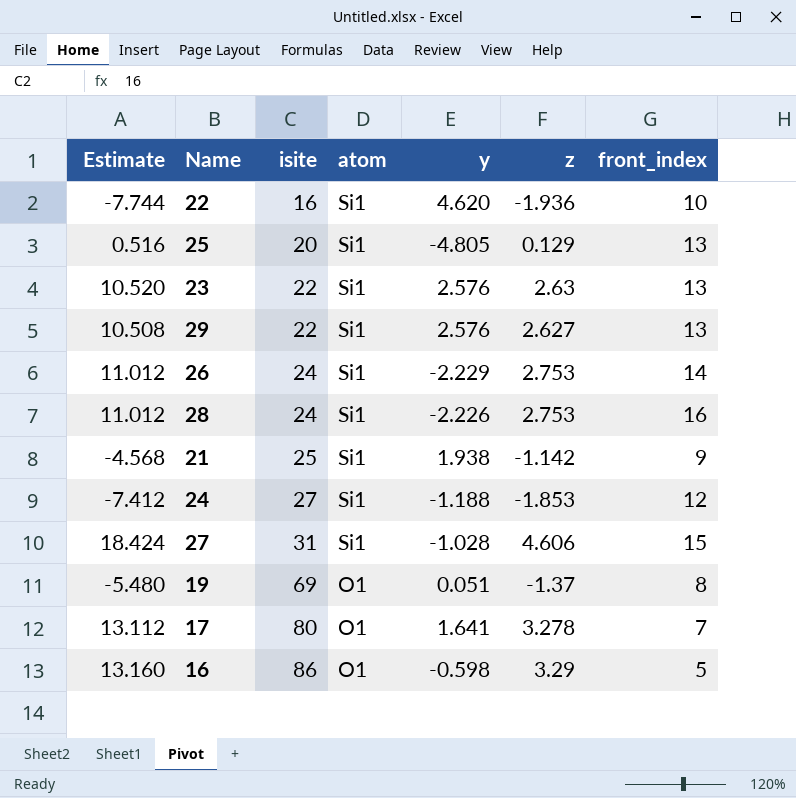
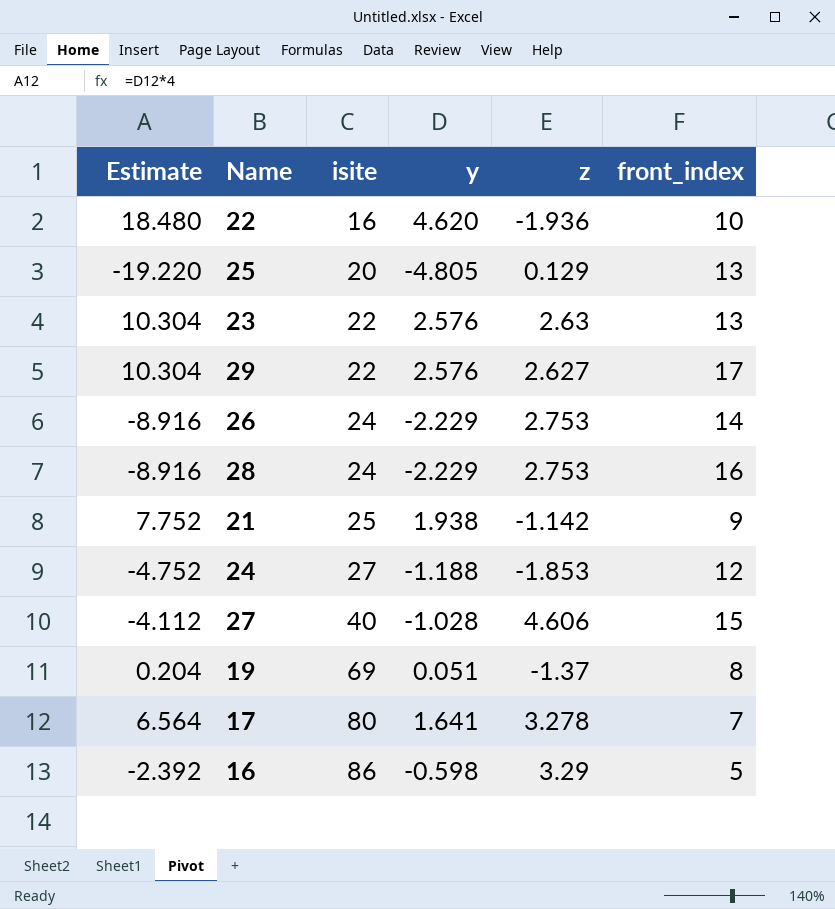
column atom | position: 4 -> none
column Estimate | formula: [z] * 4 -> [y] * 4
29 | front_index: 13 -> 17
28 | y: -2.226 -> -2.229
27 | isite: 31 -> 40

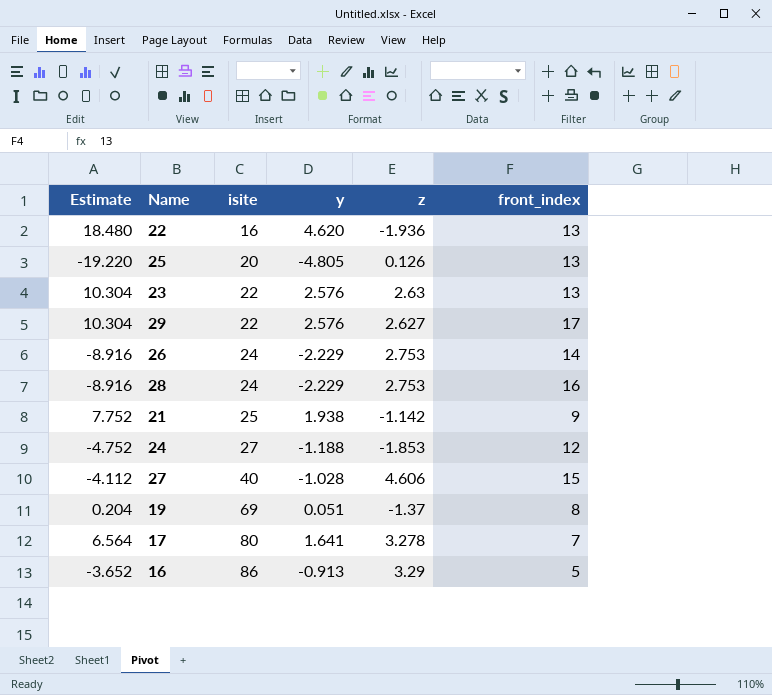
22 | front_index: 10 -> 13
25 | z: 0.129 -> 0.126
16 | Estimate: -2.392 -> -3.652
16 | y: -0.598 -> -0.913

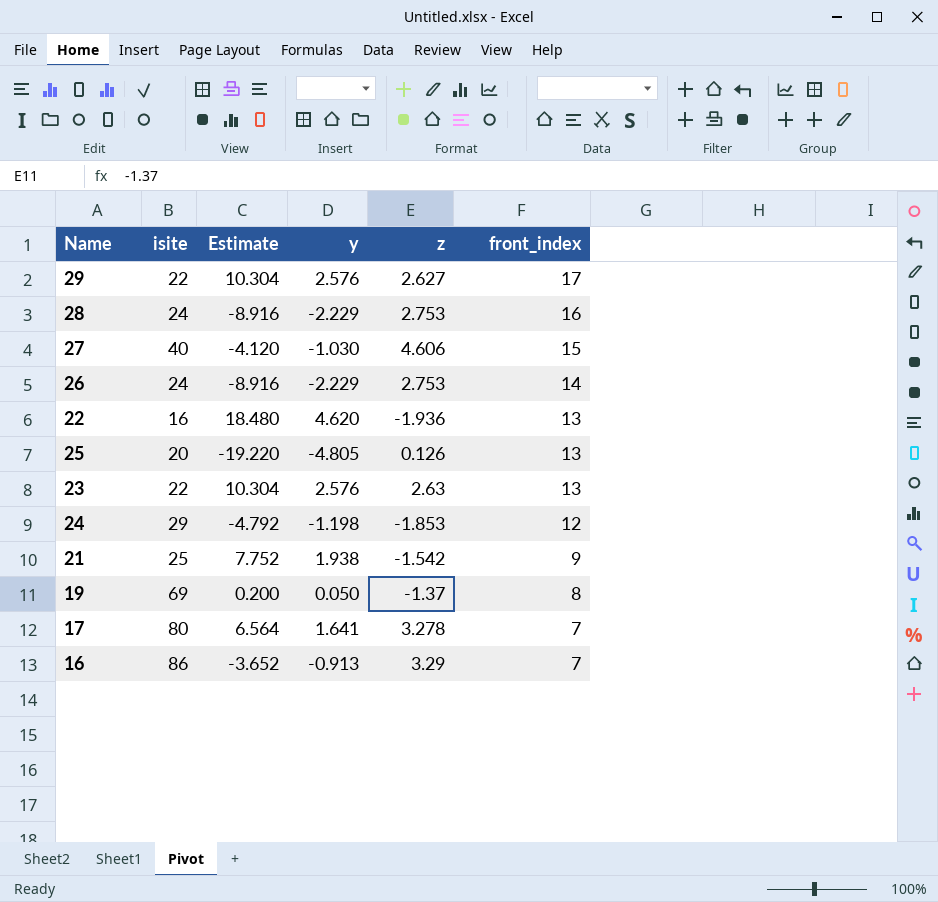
row order: isite ascending -> front_index descending
column Estimate | position: 1 -> 3
27 | Estimate: -4.112 -> -4.120
27 | y: -1.028 -> -1.030
24 | isite: 27 -> 29
24 | Estimate: -4.752 -> -4.792
24 | y: -1.188 -> -1.198
21 | z: -1.142 -> -1.542
19 | Estimate: 0.204 -> 0.200
19 | y: 0.051 -> 0.050
16 | front_index: 5 -> 7

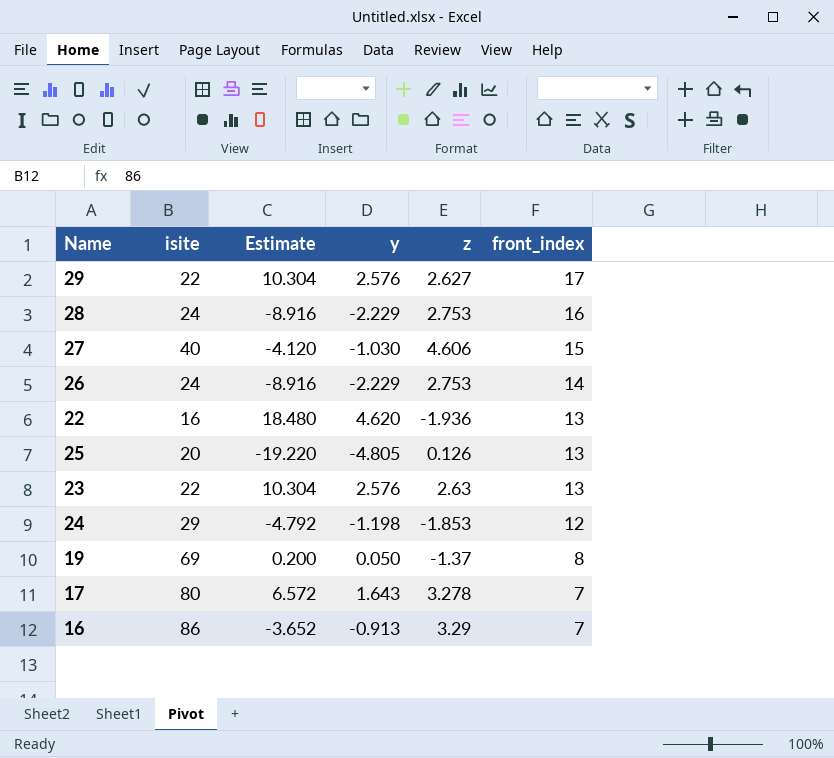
row 21: 25 | 7.752 | 1.938 | -1.542 | 9 -> none
17 | Estimate: 6.564 -> 6.572
17 | y: 1.641 -> 1.643

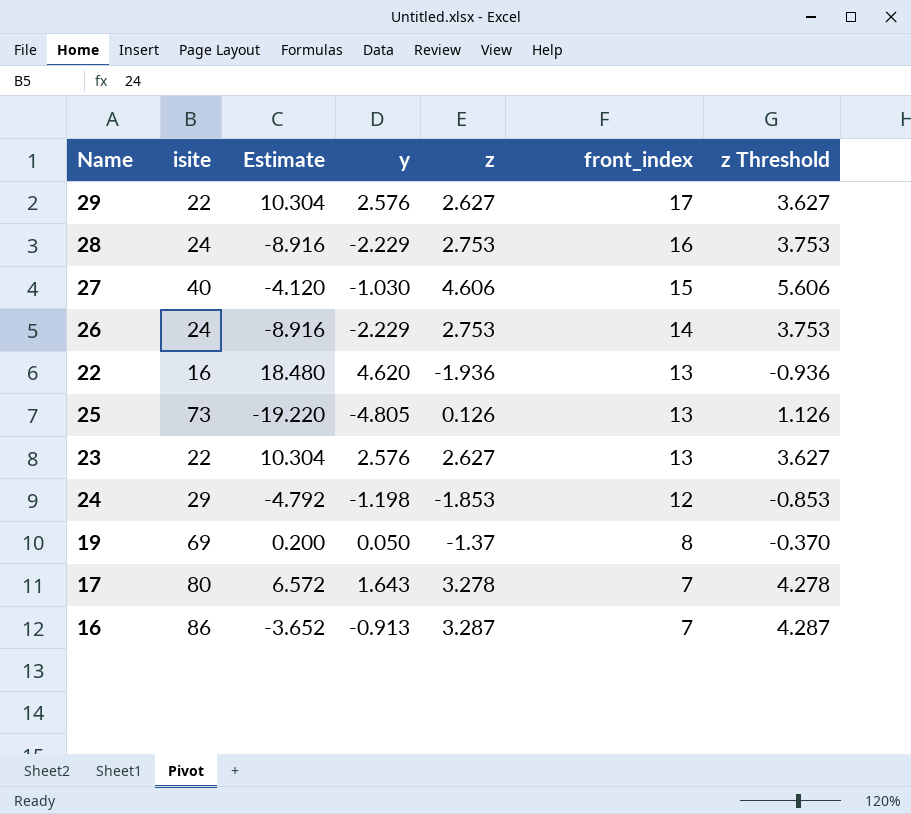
column z Threshold | formula: none -> [z] + 1
25 | isite: 20 -> 73
23 | z: 2.63 -> 2.627
16 | z: 3.29 -> 3.287

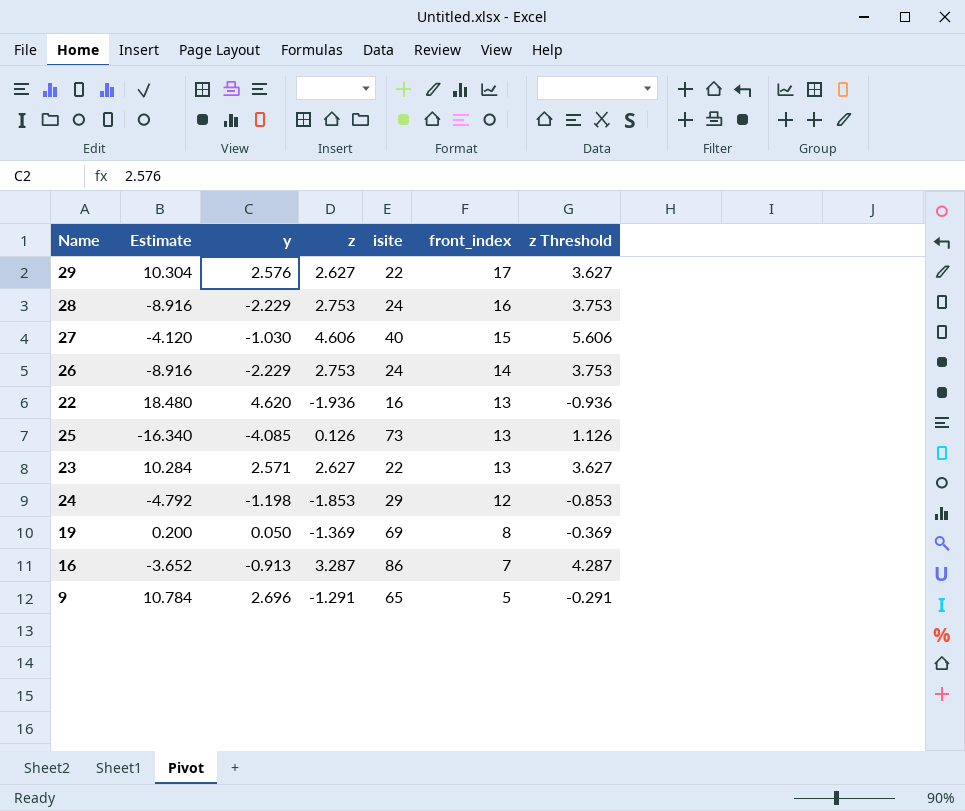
column isite | position: 2 -> 5
row 17: 80 | 6.572 | 1.643 | 3.278 | 7 | 4.278 -> none
25 | Estimate: -19.220 -> -16.340
25 | y: -4.805 -> -4.085
23 | Estimate: 10.304 -> 10.284
23 | y: 2.576 -> 2.571
19 | z: -1.37 -> -1.369
19 | z Threshold: -0.370 -> -0.369
row 9: none -> 10.784 | 2.696 | -1.291 | 65 | 5 | -0.291

